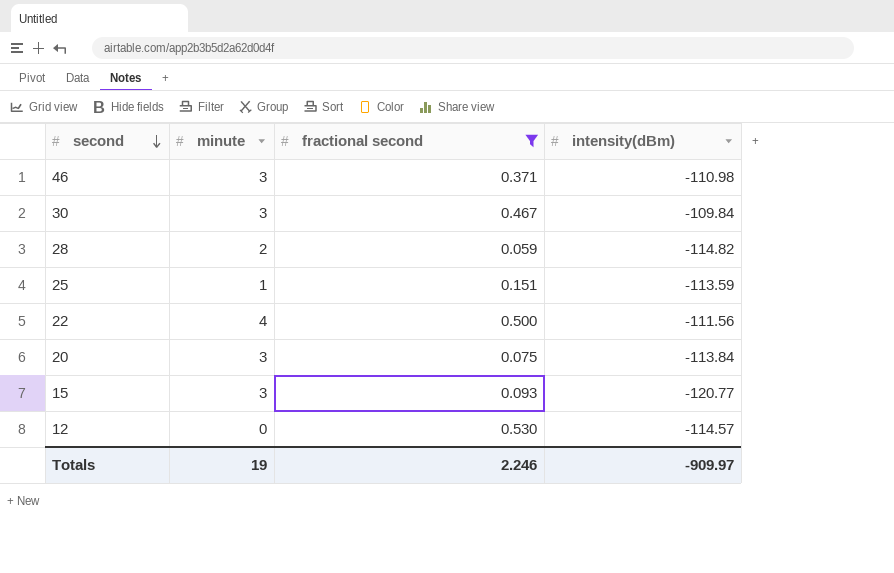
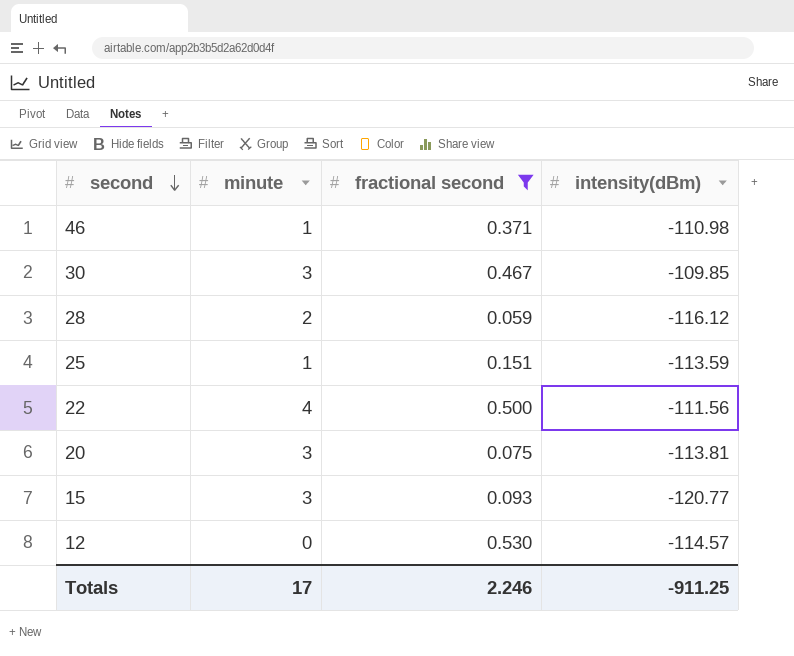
46 | minute: 3 -> 1
30 | intensity(dBm): -109.84 -> -109.85
28 | intensity(dBm): -114.82 -> -116.12
20 | intensity(dBm): -113.84 -> -113.81
Totals | minute: 19 -> 17
Totals | intensity(dBm): -909.97 -> -911.25

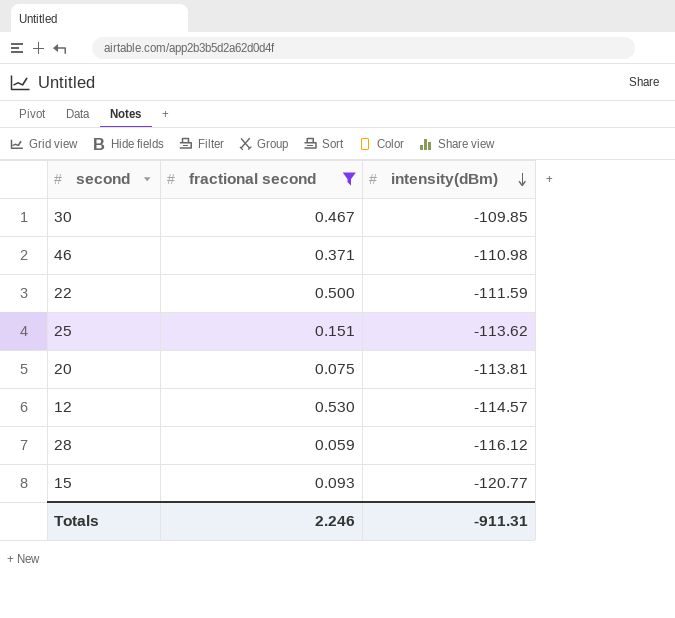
row order: second descending -> intensity(dBm) descending
column minute | position: 2 -> none
22 | intensity(dBm): -111.56 -> -111.59
25 | intensity(dBm): -113.59 -> -113.62
Totals | intensity(dBm): -911.25 -> -911.31

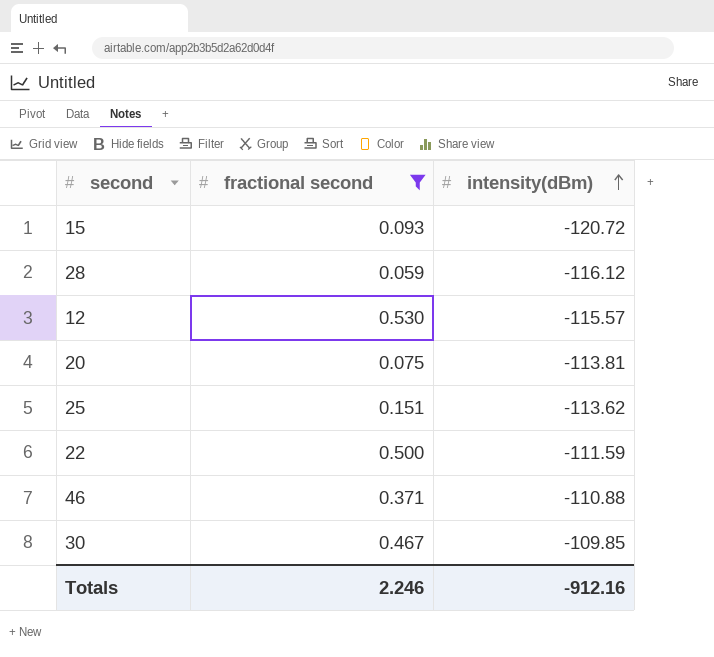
row order: intensity(dBm) descending -> intensity(dBm) ascending
15 | intensity(dBm): -120.77 -> -120.72
12 | intensity(dBm): -114.57 -> -115.57
46 | intensity(dBm): -110.98 -> -110.88
Totals | intensity(dBm): -911.31 -> -912.16

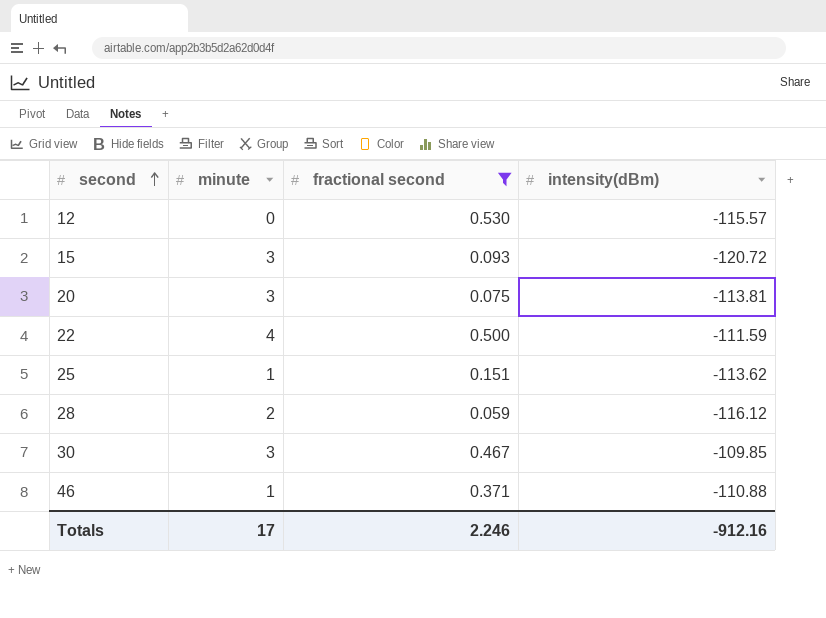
row order: intensity(dBm) ascending -> second ascending
column minute | position: none -> 2

